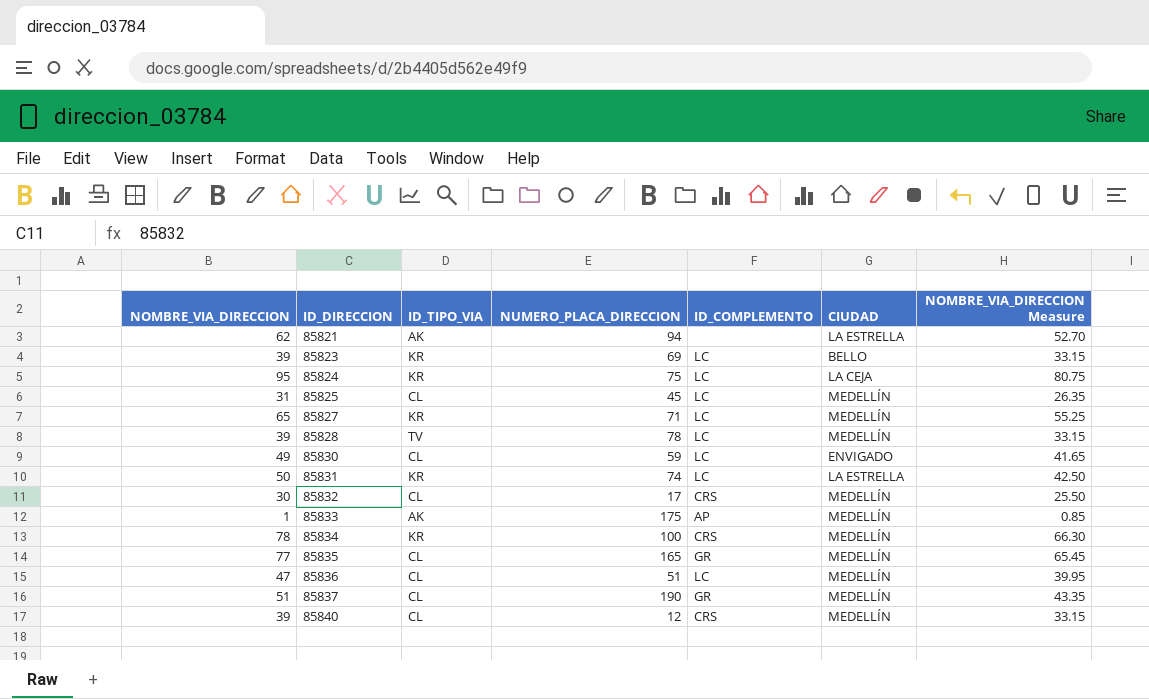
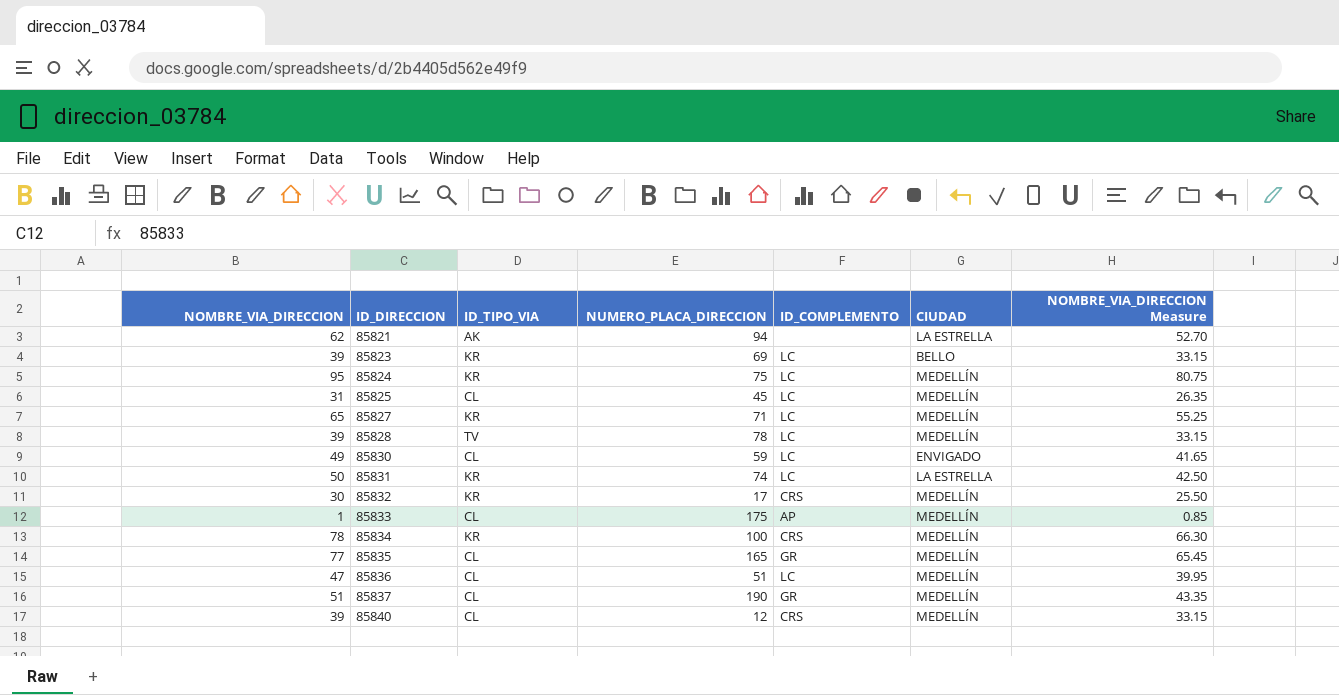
85824 | CIUDAD: LA CEJA -> MEDELLÍN
85832 | ID_TIPO_VIA: CL -> KR
85833 | ID_TIPO_VIA: AK -> CL

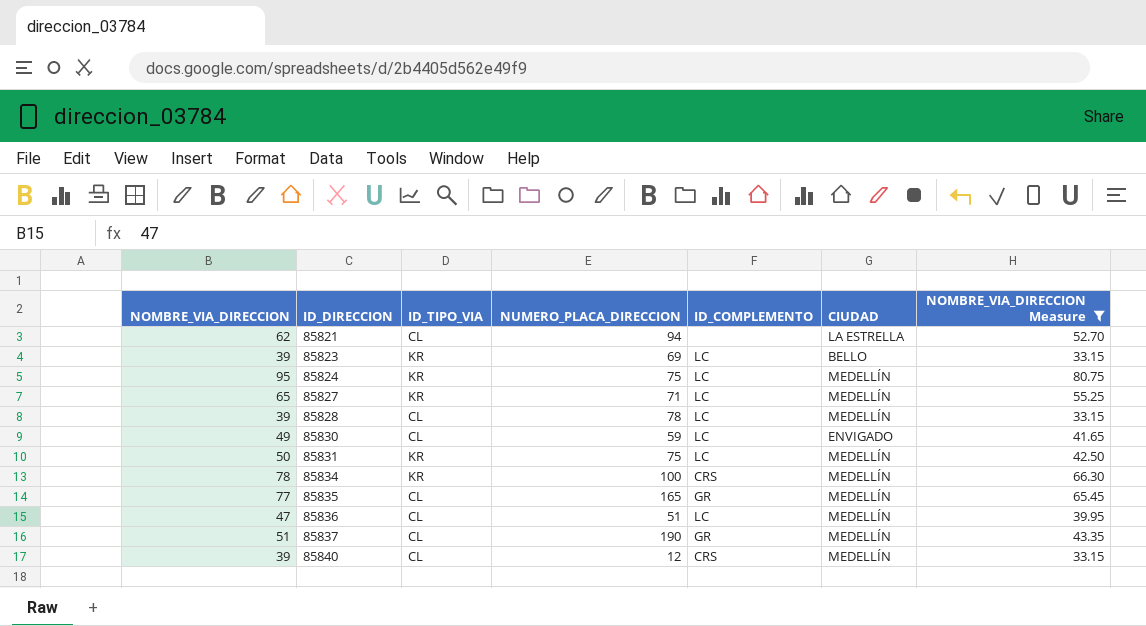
filter: none -> NOMBRE_VIA_DIRECCION Measure >= 33.15
85821 | ID_TIPO_VIA: AK -> CL
85828 | ID_TIPO_VIA: TV -> CL
85831 | NUMERO_PLACA_DIRECCION: 74 -> 75
85831 | CIUDAD: LA ESTRELLA -> MEDELLÍN

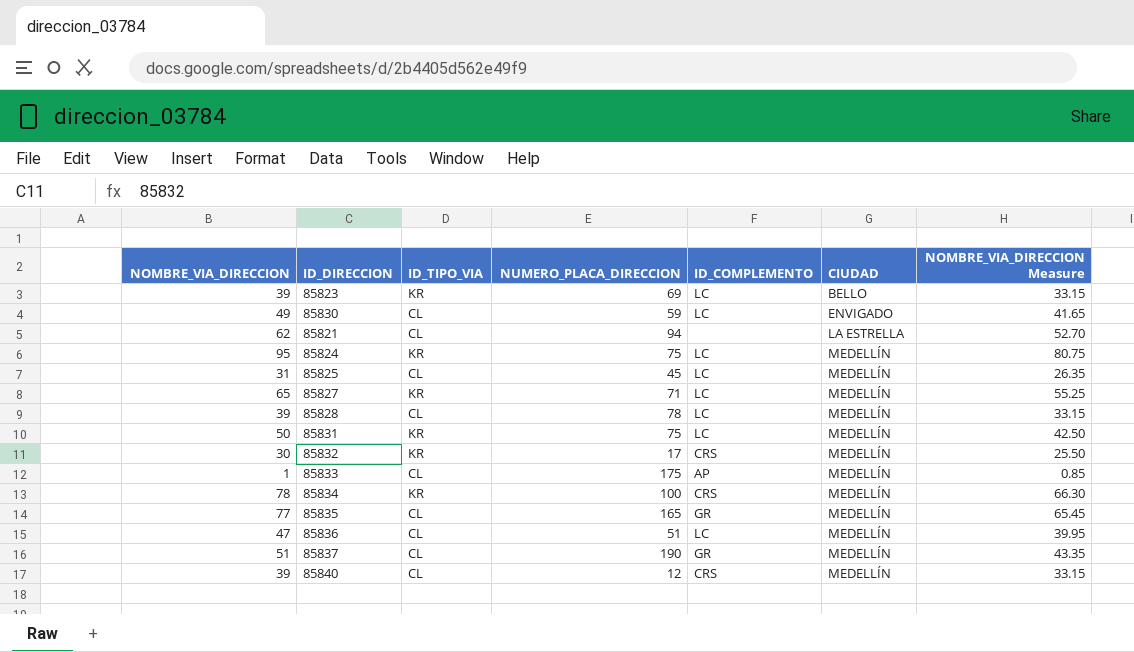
filter: NOMBRE_VIA_DIRECCION Measure >= 33.15 -> none
row order: ID_DIRECCION ascending -> CIUDAD ascending

